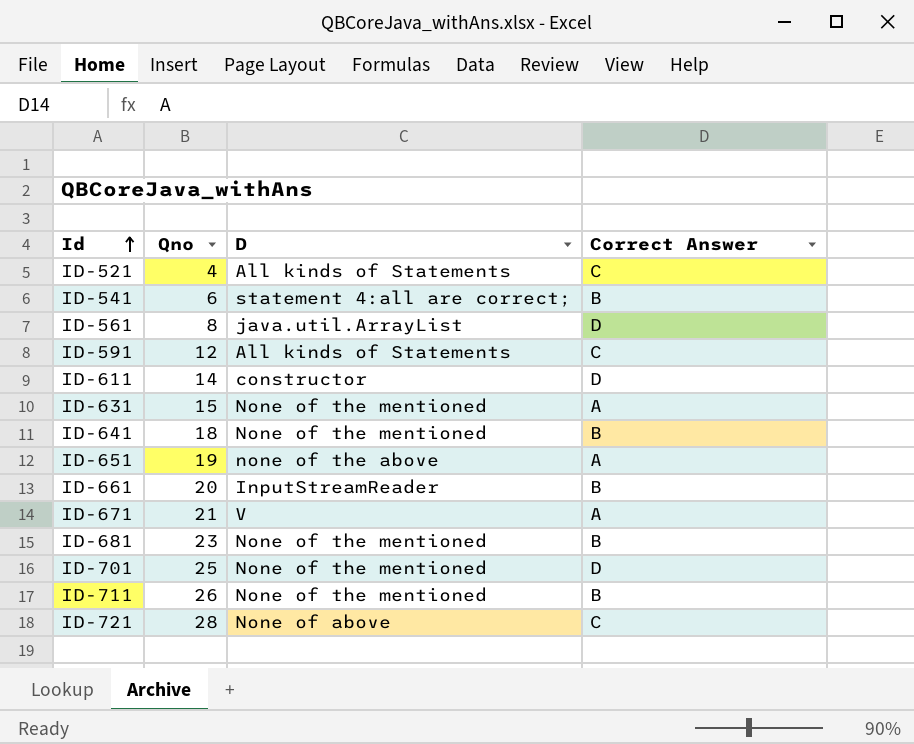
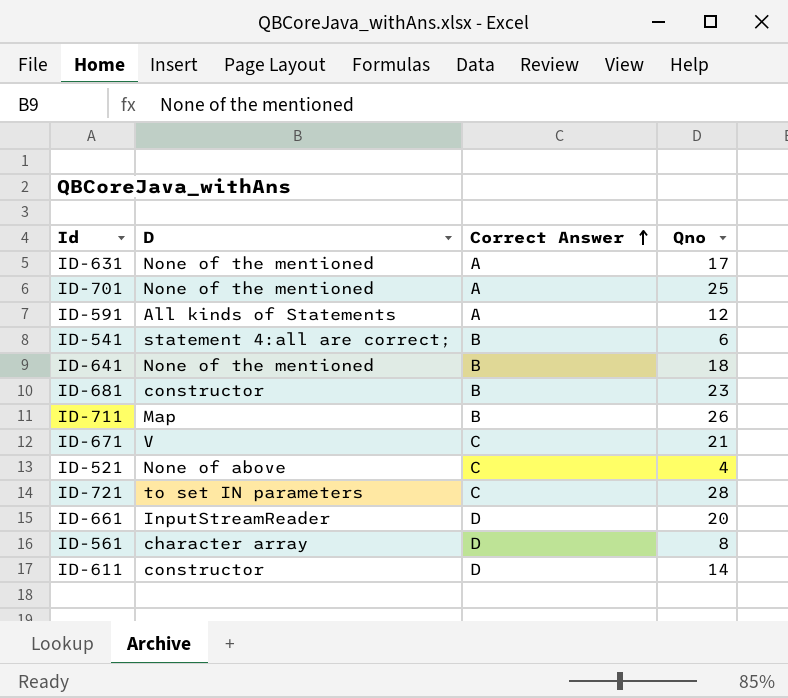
row order: Id ascending -> Correct Answer ascending
column Qno | position: 2 -> 4
row ID-651: 19 | none of the above | A -> none
ID-631 | Qno: 15 -> 17
ID-701 | Correct Answer: D -> A
ID-591 | Correct Answer: C -> A
ID-681 | D: None of the mentioned -> constructor
ID-711 | D: None of the mentioned -> Map
ID-671 | Correct Answer: A -> C
ID-521 | D: All kinds of Statements -> None of above
ID-721 | D: None of above -> to set IN parameters
ID-661 | Correct Answer: B -> D
ID-561 | D: java.util.ArrayList -> character array

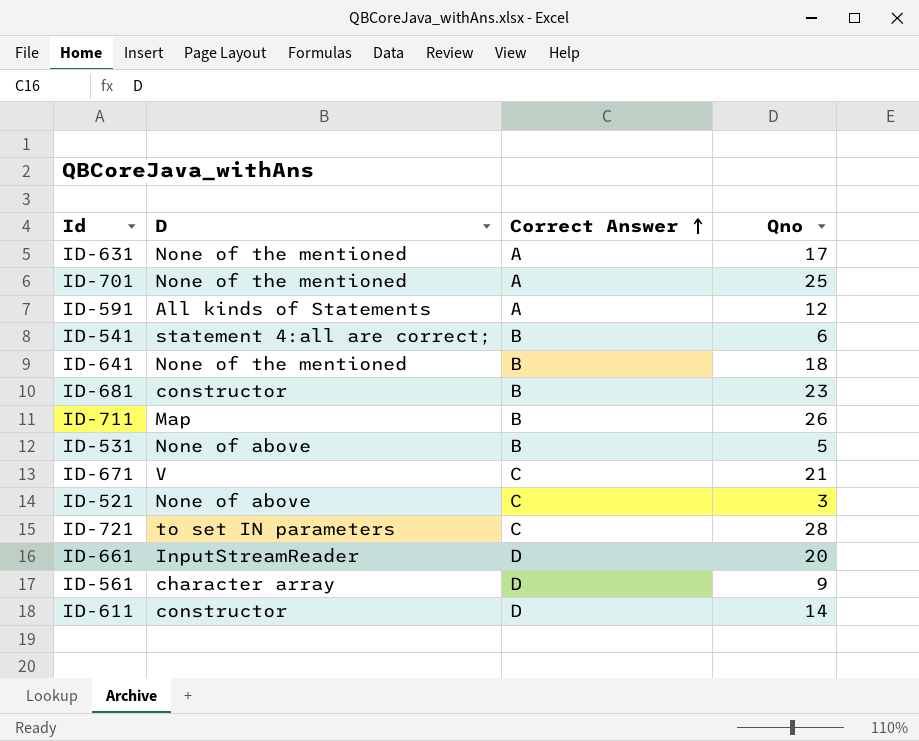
row ID-531: none -> None of above | B | 5
ID-521 | Qno: 4 -> 3
ID-561 | Qno: 8 -> 9

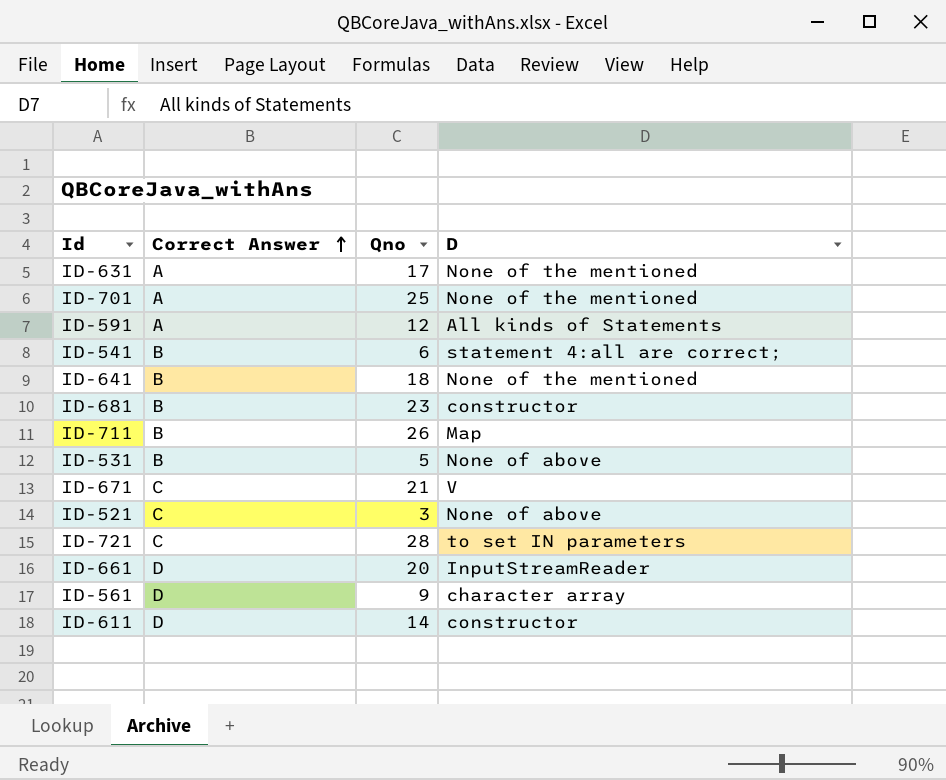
column D | position: 2 -> 4

